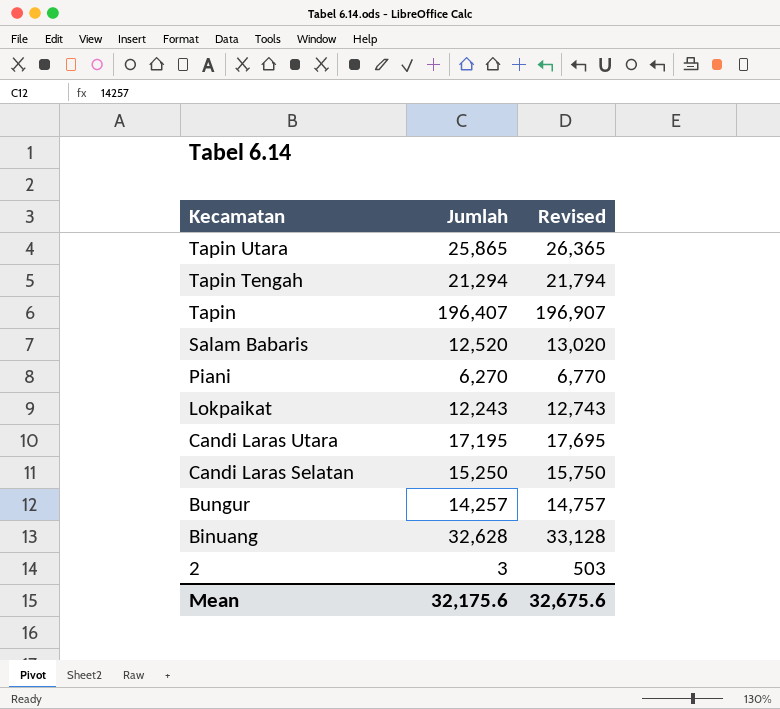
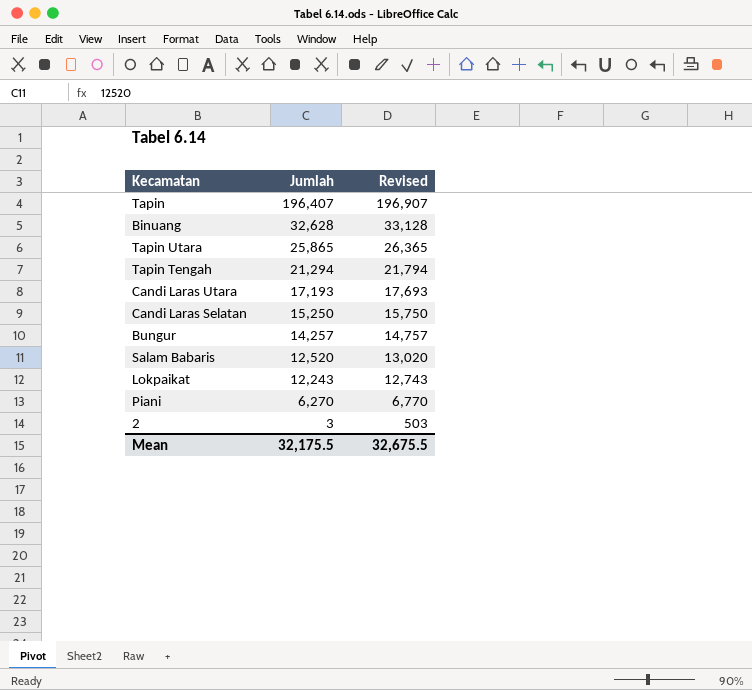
row order: Kecamatan descending -> Jumlah descending
Candi Laras Utara | Jumlah: 17,195 -> 17,193
Candi Laras Utara | Revised: 17,695 -> 17,693
Mean | Jumlah: 32,175.6 -> 32,175.5
Mean | Revised: 32,675.6 -> 32,675.5

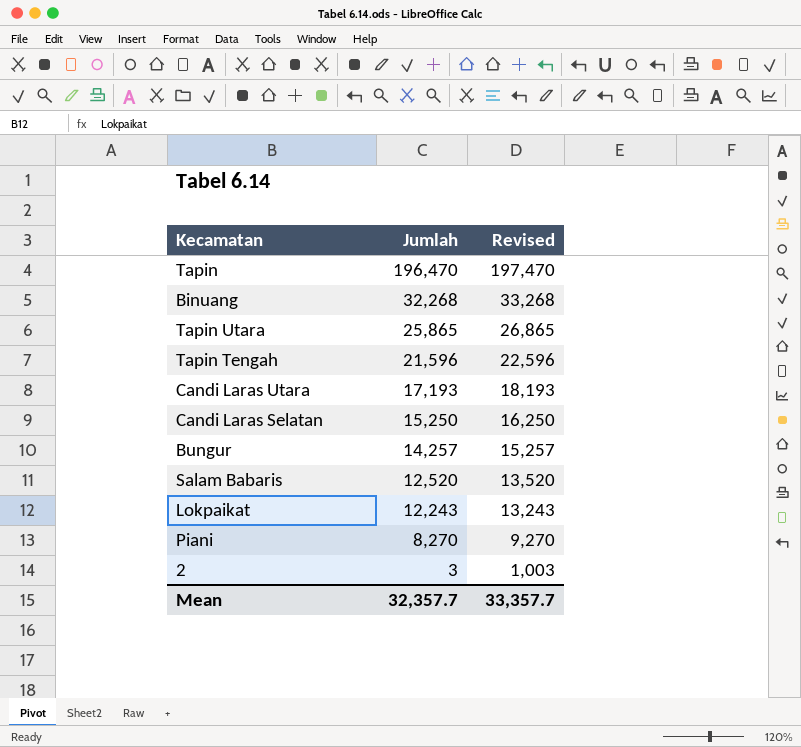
column Revised | formula: [Jumlah] + 500 -> [Jumlah] + 1000
Tapin | Jumlah: 196,407 -> 196,470
Binuang | Jumlah: 32,628 -> 32,268
Tapin Tengah | Jumlah: 21,294 -> 21,596
Piani | Jumlah: 6,270 -> 8,270
Mean | Jumlah: 32,175.5 -> 32,357.7
Mean | Revised: 32,675.5 -> 33,357.7

